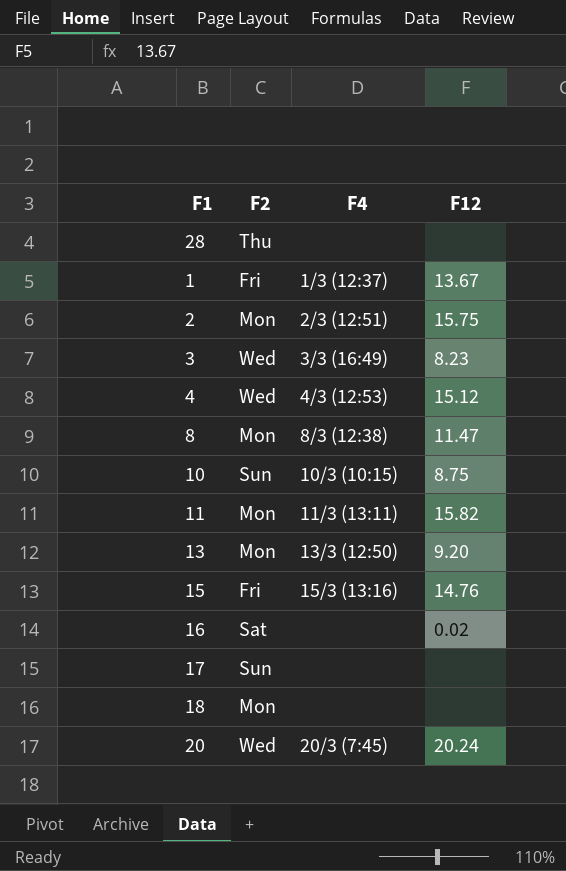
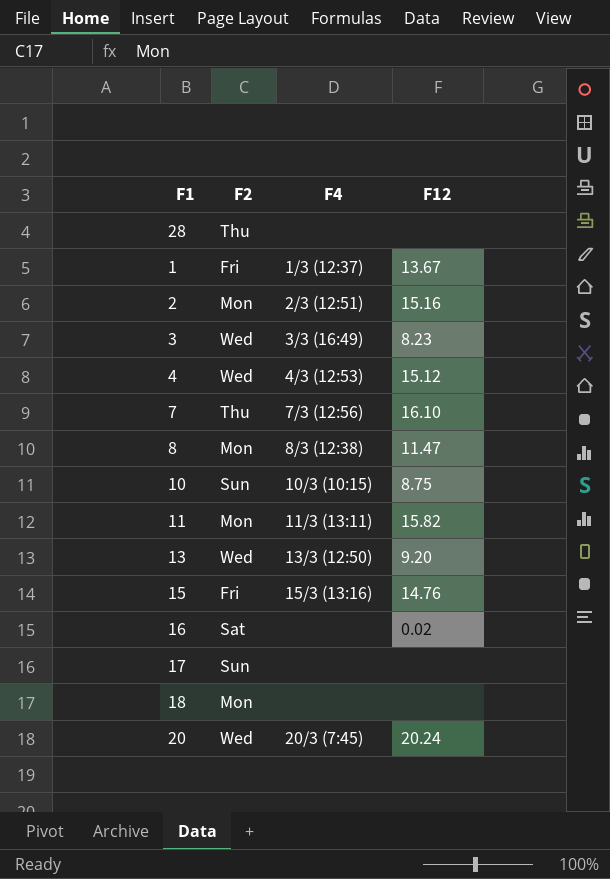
2 | F12: 15.75 -> 15.16
row 7: none -> Thu | 7/3 (12:56) | 16.10
13 | F2: Mon -> Wed

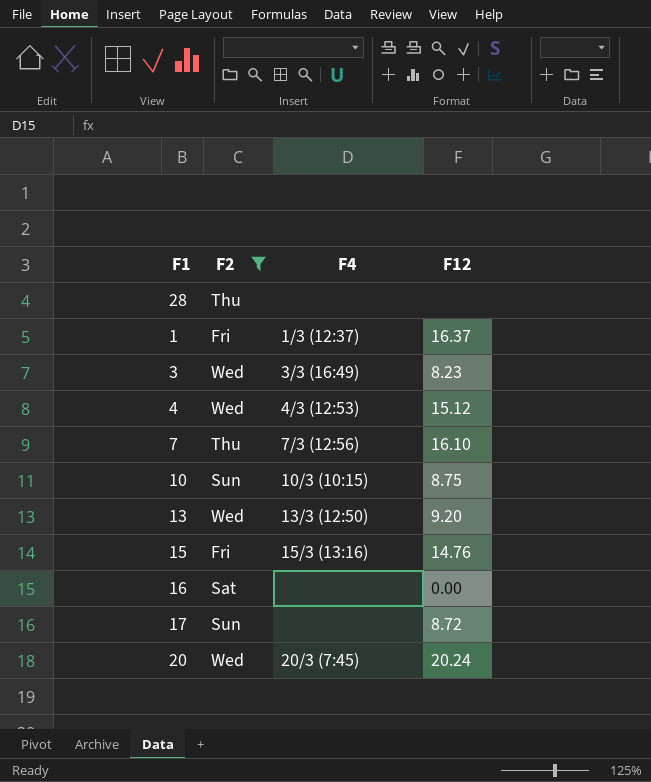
filter: none -> F2 != Mon
1 | F12: 13.67 -> 16.37
16 | F12: 0.02 -> 0.00
17 | F12: none -> 8.72

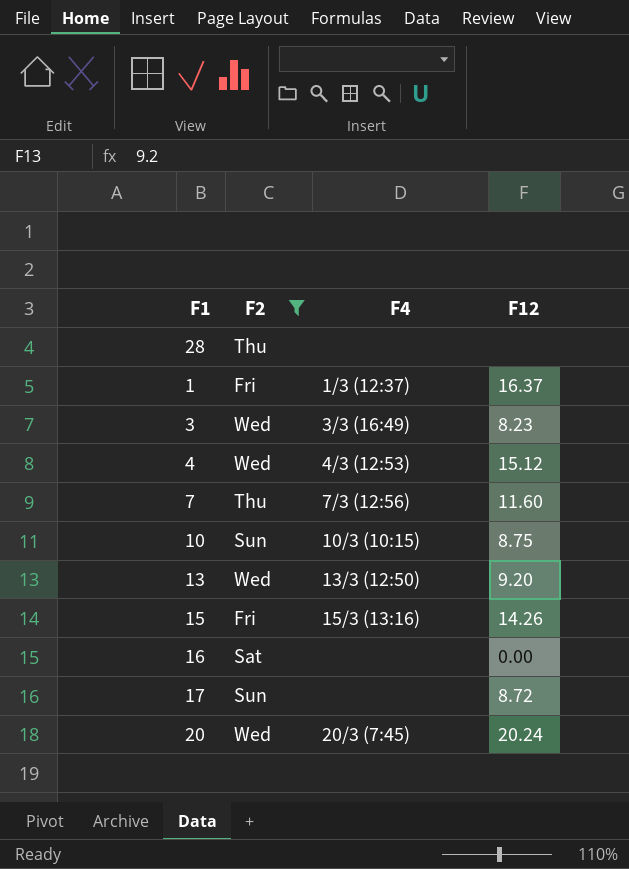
7 | F12: 16.10 -> 11.60
15 | F12: 14.76 -> 14.26

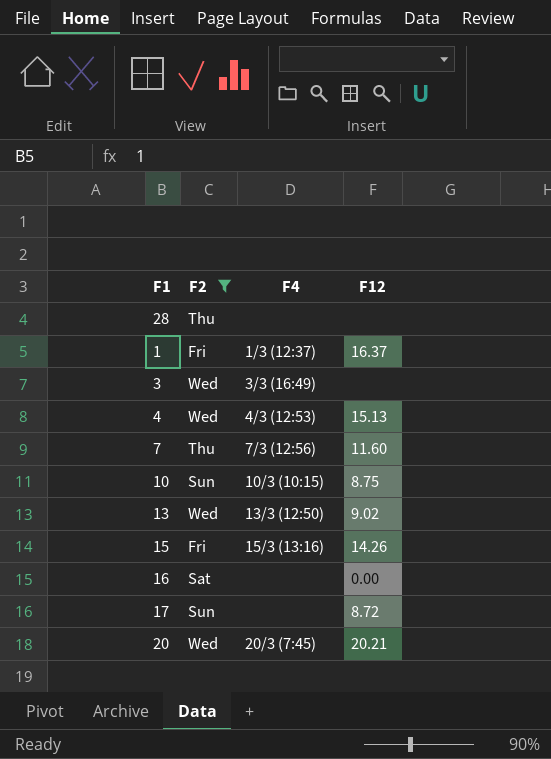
3 | F12: 8.23 -> none
4 | F12: 15.12 -> 15.13
13 | F12: 9.20 -> 9.02
20 | F12: 20.24 -> 20.21

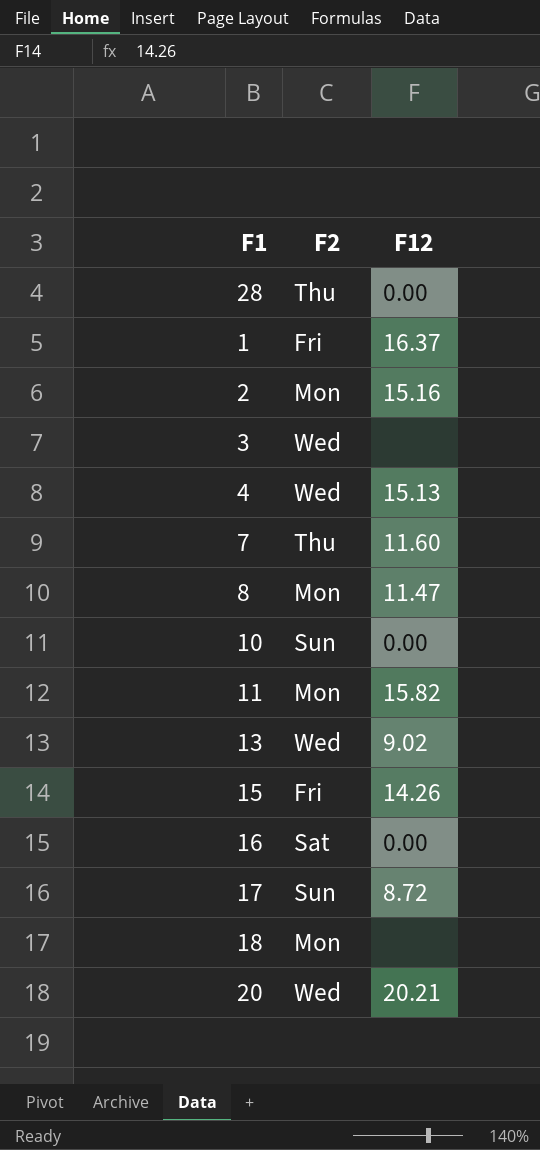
filter: F2 != Mon -> none
column F4 | position: 3 -> none
28 | F12: none -> 0.00
10 | F12: 8.75 -> 0.00

